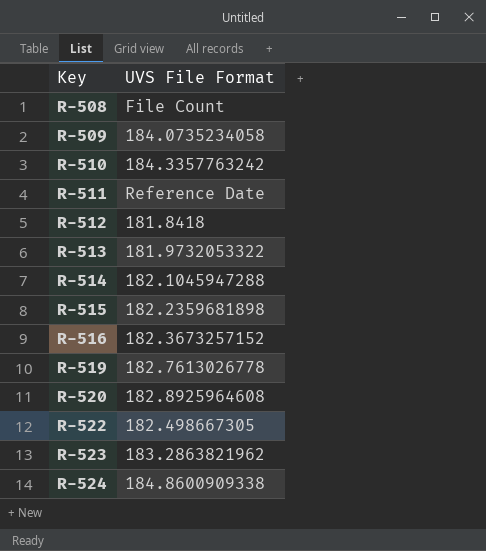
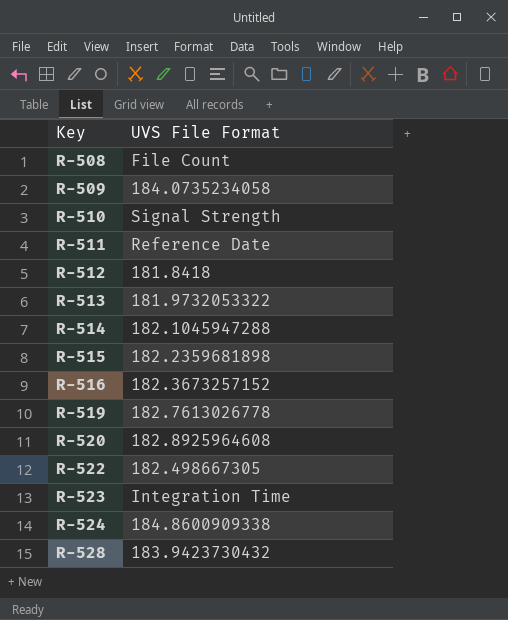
R-510 | UVS File Format: 184.3357763242 -> Signal Strength
R-523 | UVS File Format: 183.2863821962 -> Integration Time
row R-528: none -> 183.9423730432

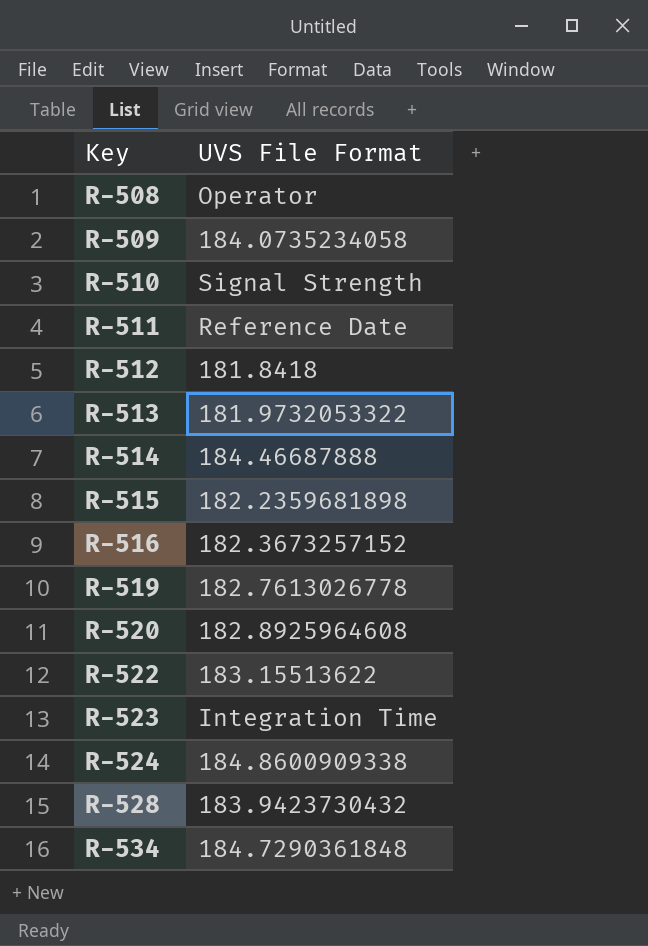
R-508 | UVS File Format: File Count -> Operator
R-514 | UVS File Format: 182.1045947288 -> 184.46687888
R-522 | UVS File Format: 182.498667305 -> 183.15513622
row R-534: none -> 184.7290361848

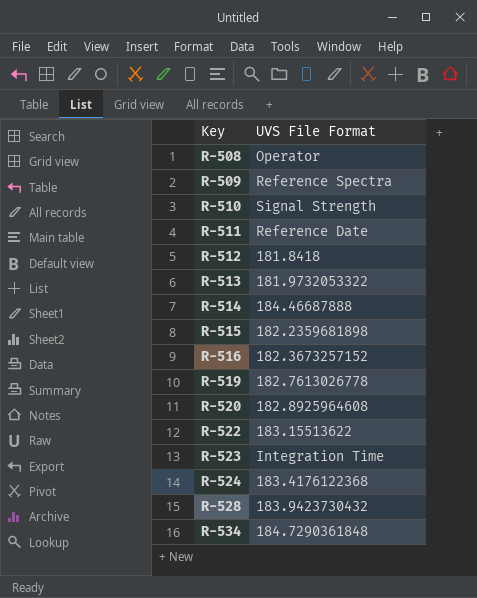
R-509 | UVS File Format: 184.0735234058 -> Reference Spectra
R-524 | UVS File Format: 184.8600909338 -> 183.4176122368

